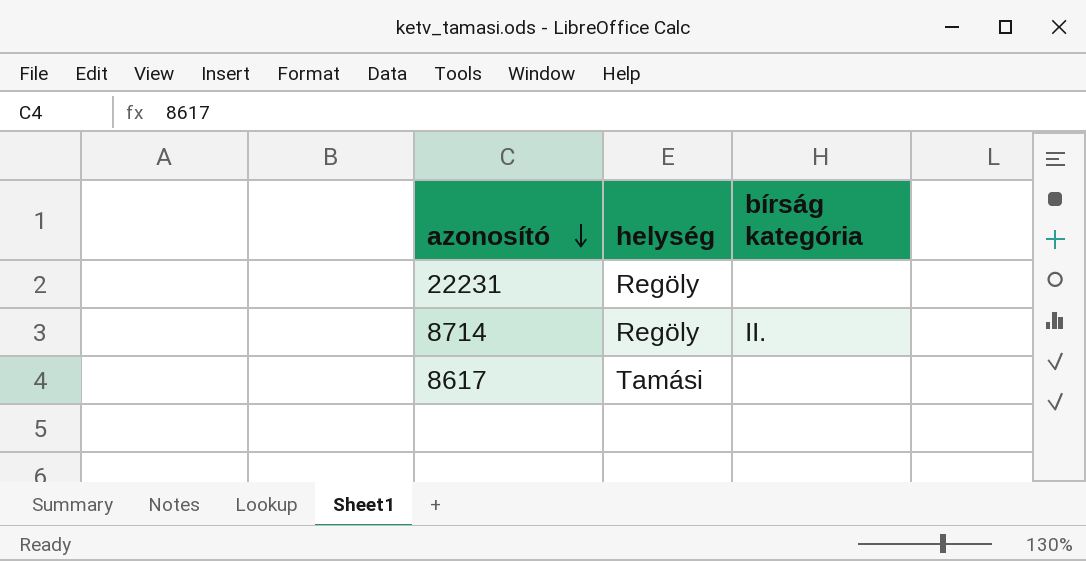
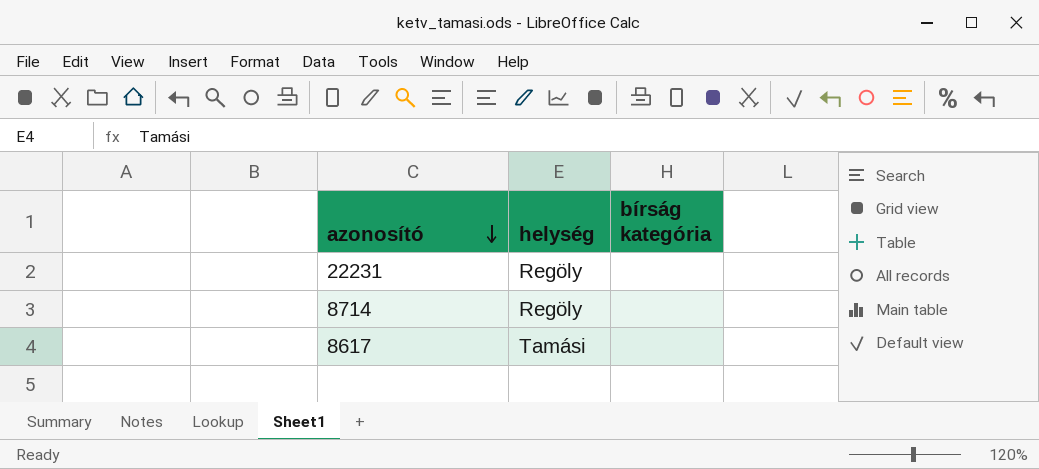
8714 | bírság kategória: II. -> none

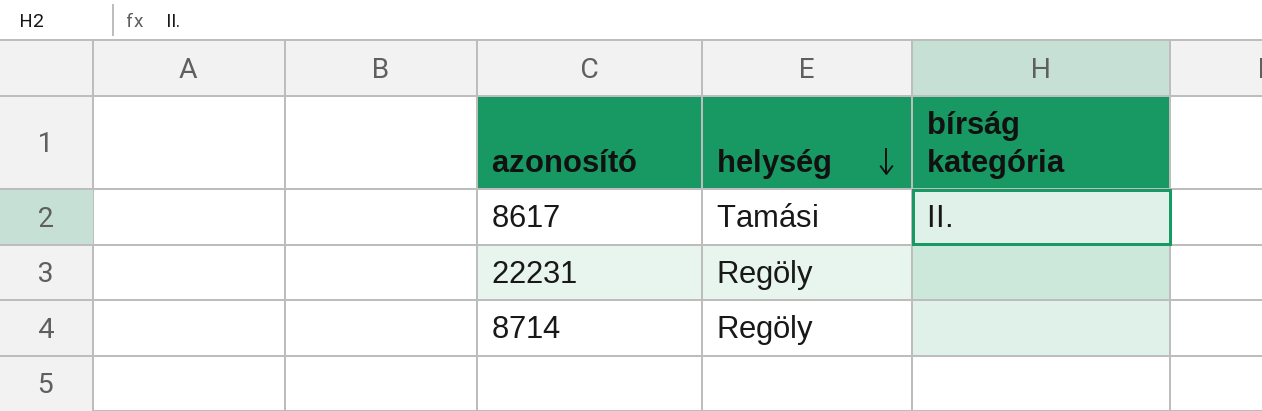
row order: azonosító descending -> helység descending
8617 | bírság kategória: none -> II.

